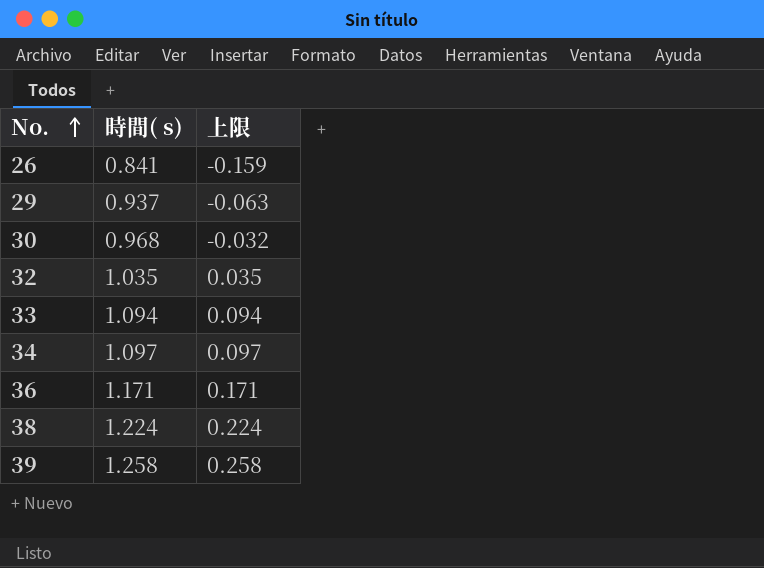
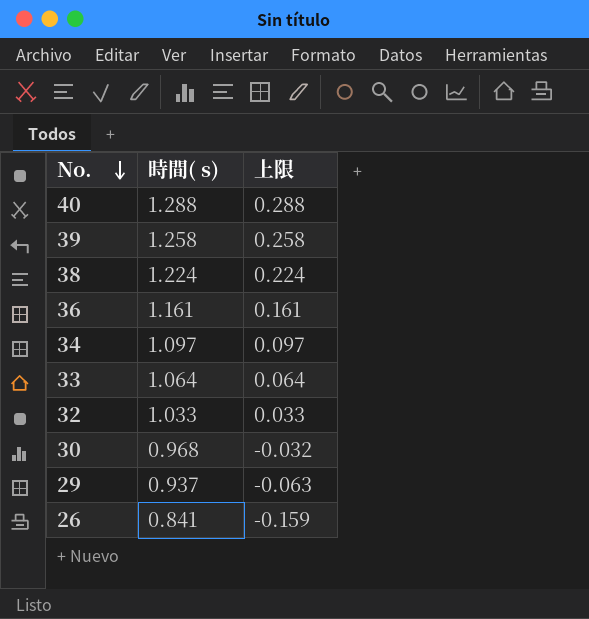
row order: No. ascending -> No. descending
row 40: none -> 1.288 | 0.288
36 | 時間( s): 1.171 -> 1.161
36 | 上限: 0.171 -> 0.161
33 | 時間( s): 1.094 -> 1.064
33 | 上限: 0.094 -> 0.064
32 | 時間( s): 1.035 -> 1.033
32 | 上限: 0.035 -> 0.033

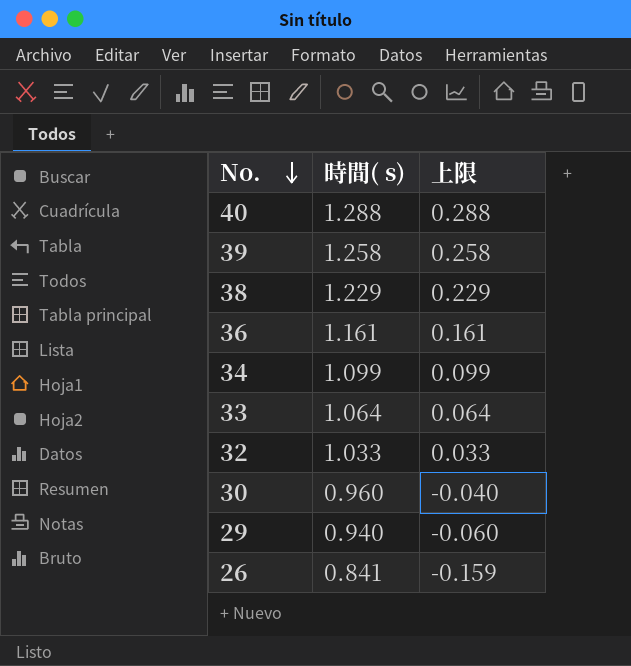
38 | 時間( s): 1.224 -> 1.229
38 | 上限: 0.224 -> 0.229
34 | 時間( s): 1.097 -> 1.099
34 | 上限: 0.097 -> 0.099
30 | 時間( s): 0.968 -> 0.960
30 | 上限: -0.032 -> -0.040
29 | 時間( s): 0.937 -> 0.940
29 | 上限: -0.063 -> -0.060

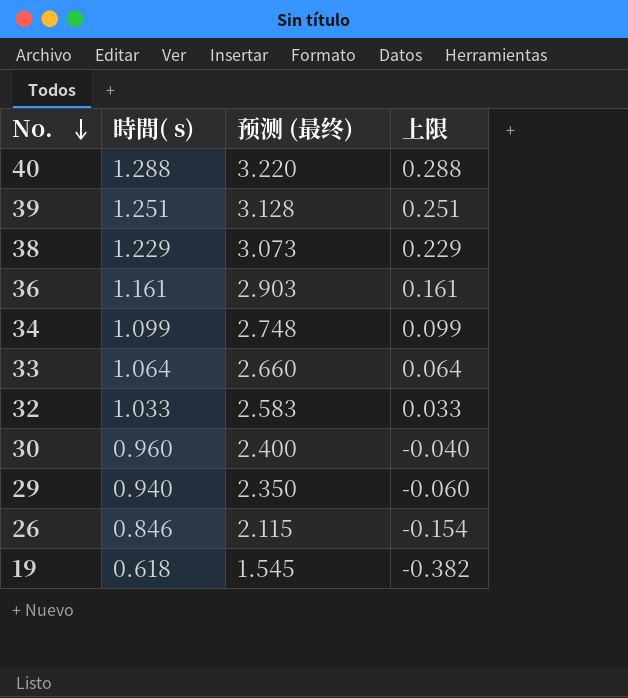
column 预测 (最终) | formula: none -> [時間( s)] * 2.5
39 | 時間( s): 1.258 -> 1.251
39 | 上限: 0.258 -> 0.251
26 | 時間( s): 0.841 -> 0.846
26 | 上限: -0.159 -> -0.154
row 19: none -> 0.618 | 1.545 | -0.382

